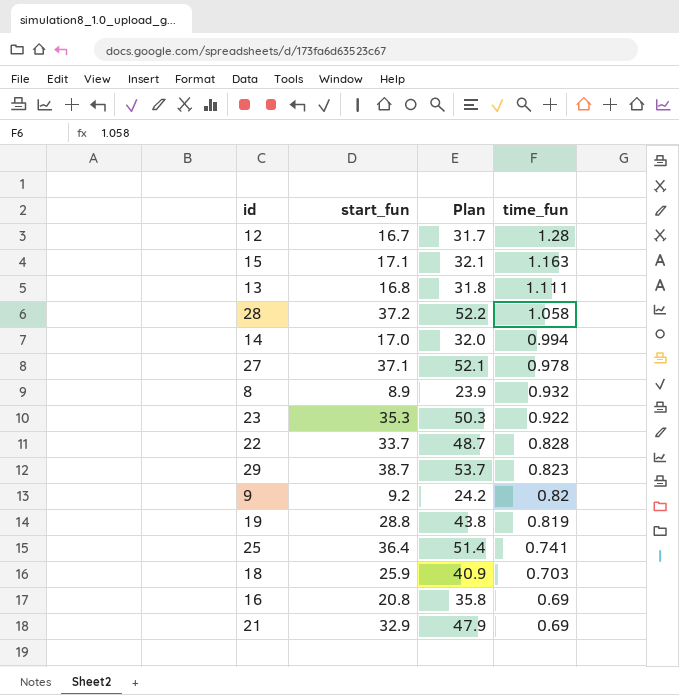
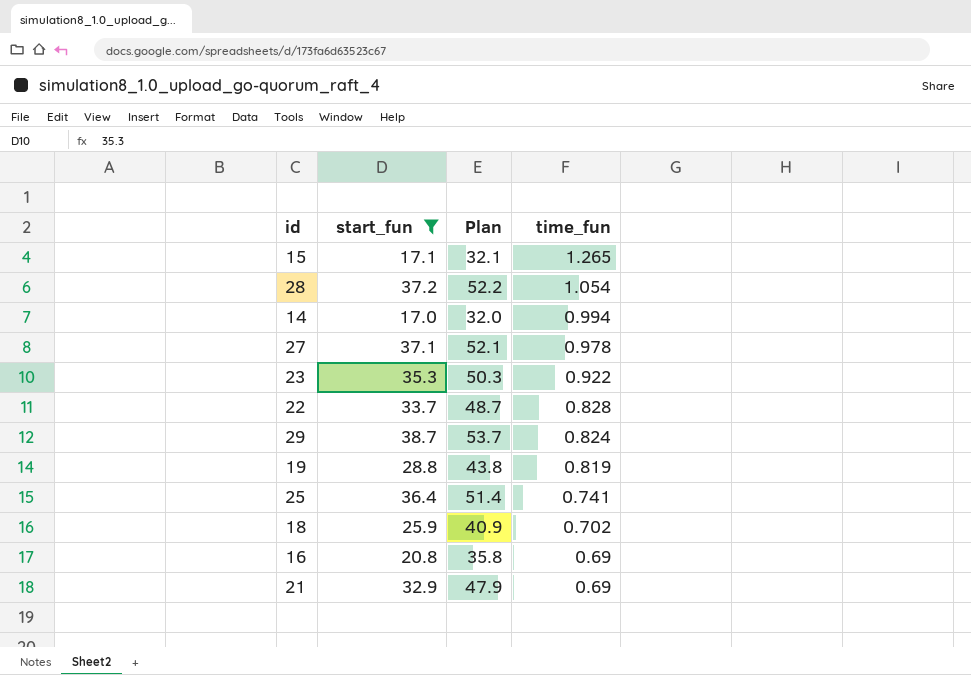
filter: none -> start_fun >= 17.0
15 | time_fun: 1.163 -> 1.265
28 | time_fun: 1.058 -> 1.054
29 | time_fun: 0.823 -> 0.824
18 | time_fun: 0.703 -> 0.702

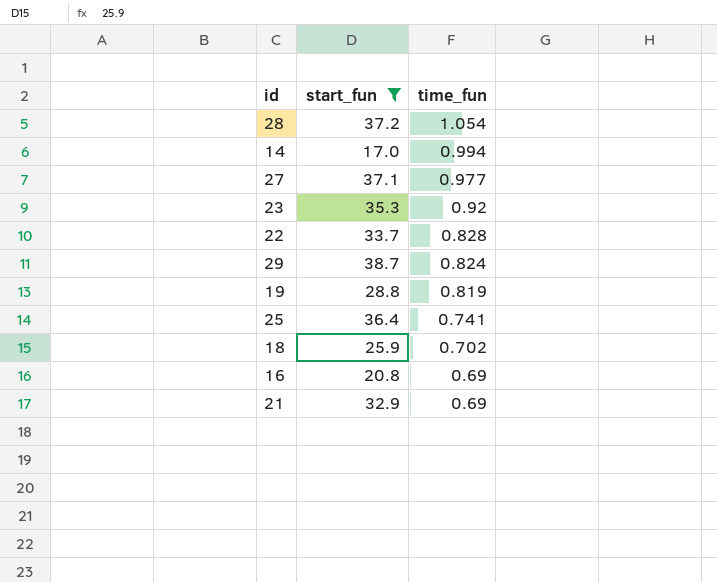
column Plan | formula: [start_fun] + 15 -> none
row 15: 17.1 | 32.1 | 1.265 -> none
27 | time_fun: 0.978 -> 0.977
23 | time_fun: 0.922 -> 0.92

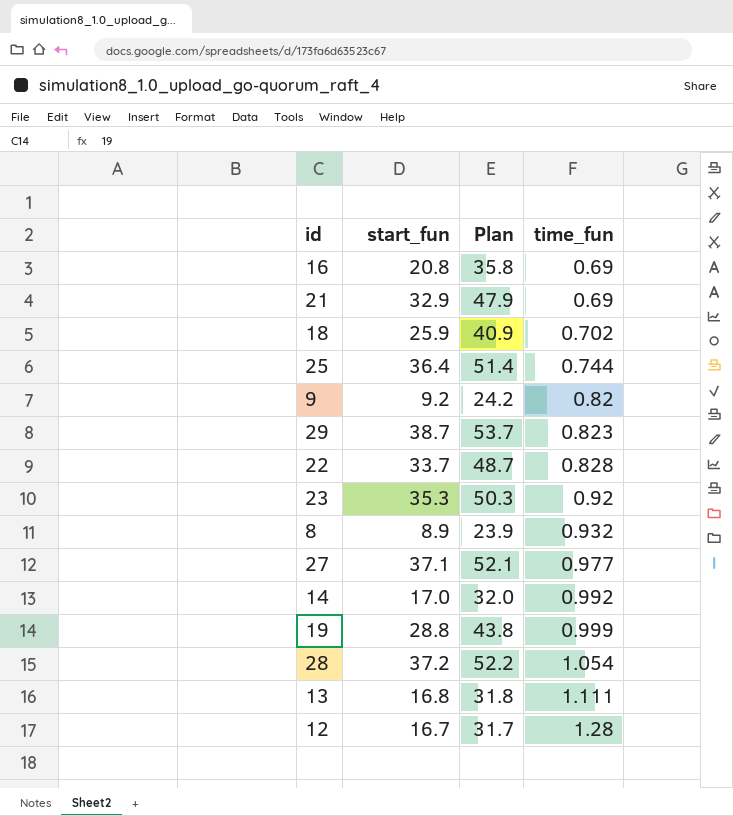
filter: start_fun >= 17.0 -> none
row order: time_fun descending -> time_fun ascending
column Plan | formula: none -> [start_fun] + 15
25 | time_fun: 0.741 -> 0.744
29 | time_fun: 0.824 -> 0.823
14 | time_fun: 0.994 -> 0.992
19 | time_fun: 0.819 -> 0.999

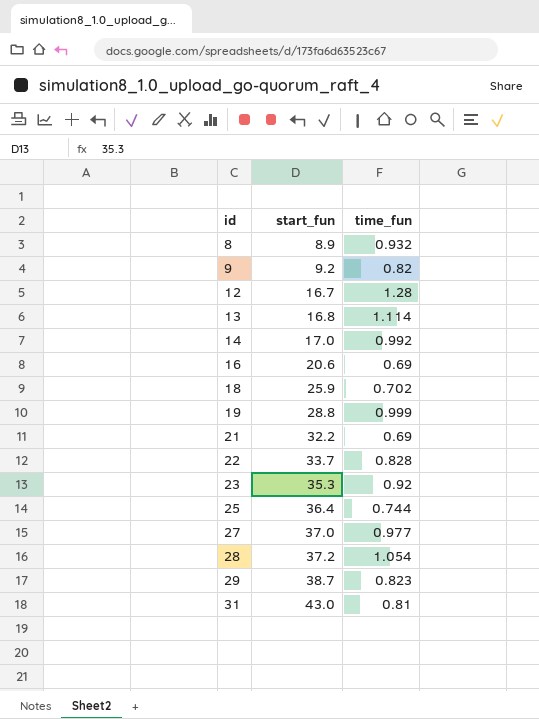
row order: time_fun ascending -> id ascending
column Plan | formula: [start_fun] + 15 -> none
13 | time_fun: 1.111 -> 1.114
16 | start_fun: 20.8 -> 20.6
21 | start_fun: 32.9 -> 32.2
27 | start_fun: 37.1 -> 37.0
row 31: none -> 43.0 | 0.81

